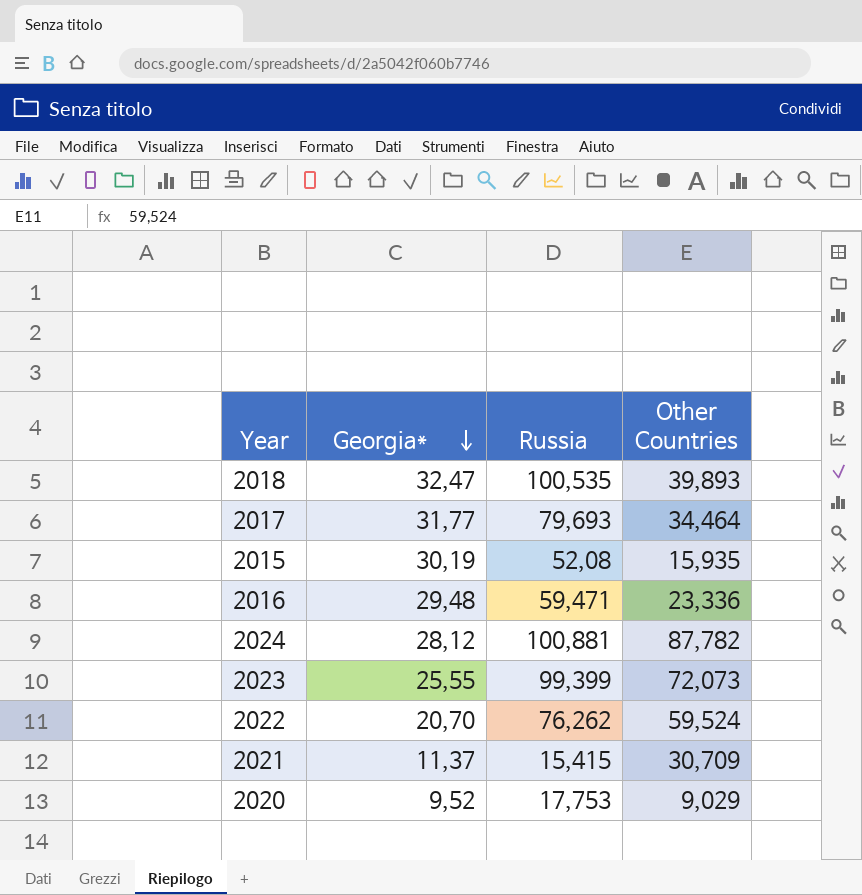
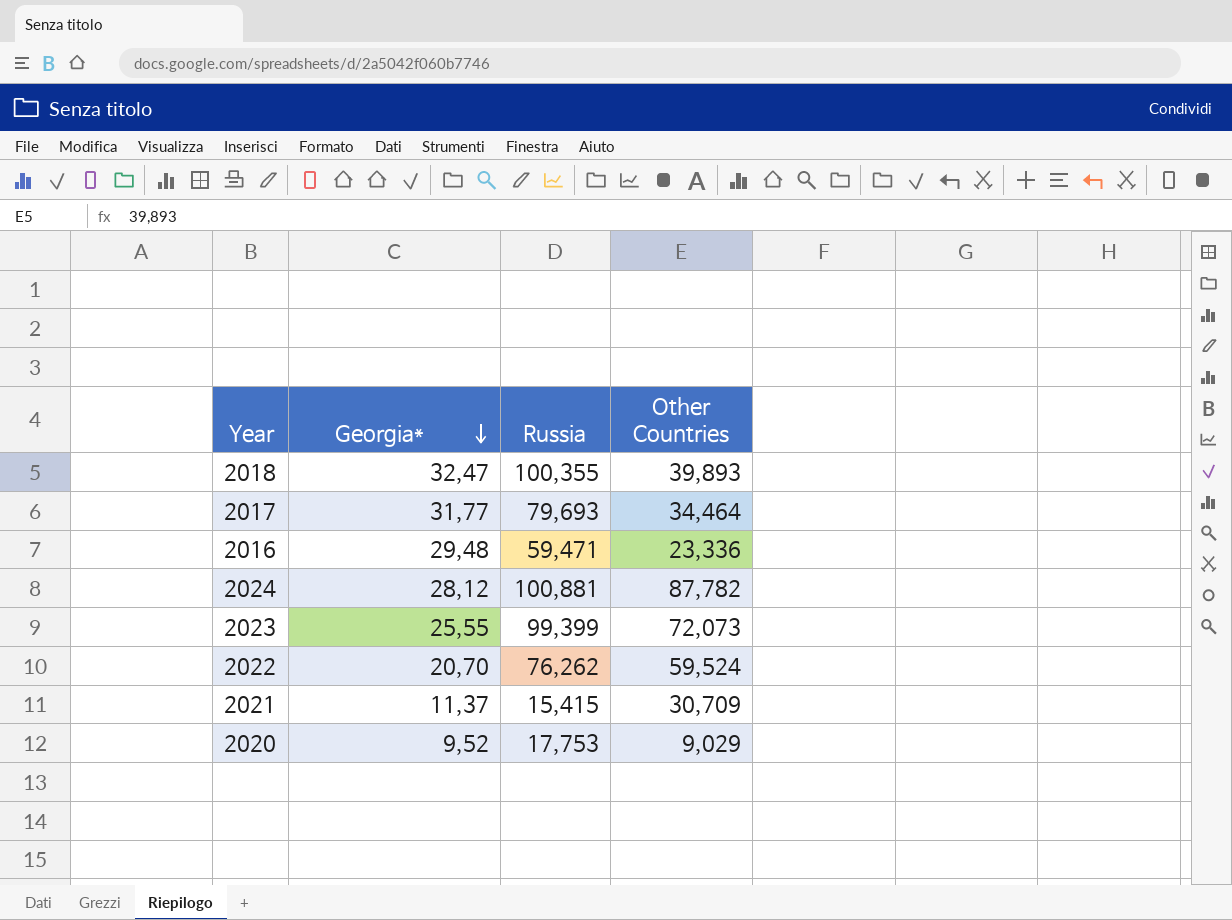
row 2015: 30,19 | 52,08 | 15,935 -> none
2018 | Russia: 100,535 -> 100,355

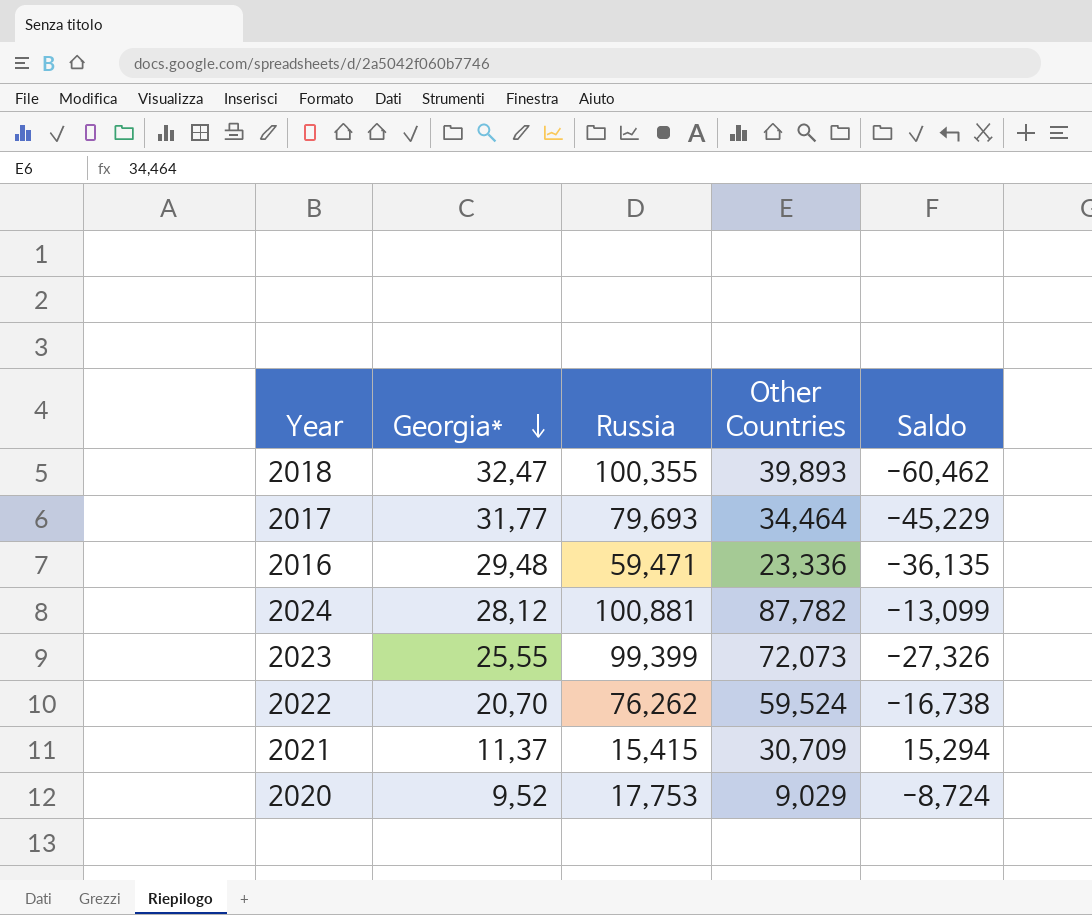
column Saldo | formula: none -> [Other Countries] - [Russia]

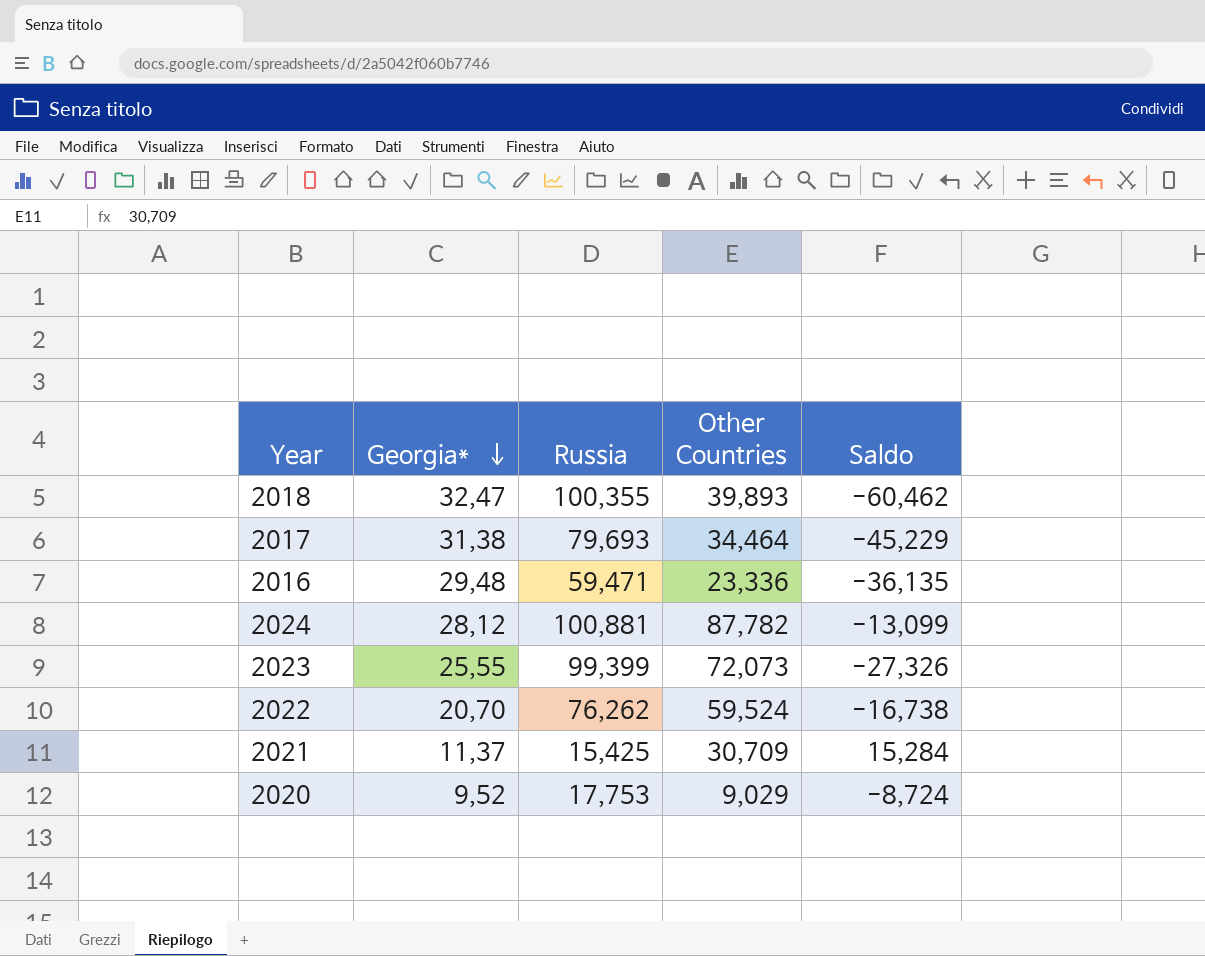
2017 | Georgia*: 31,77 -> 31,38
2021 | Russia: 15,415 -> 15,425
2021 | Saldo: 15,294 -> 15,284

